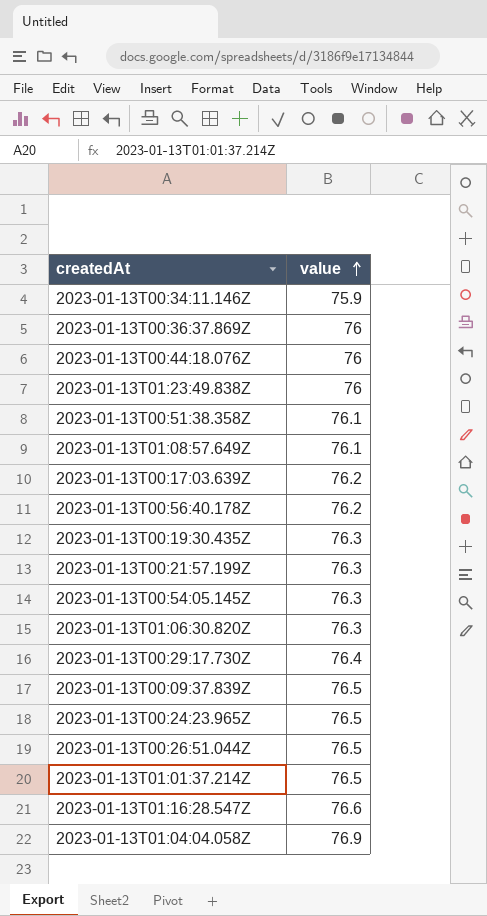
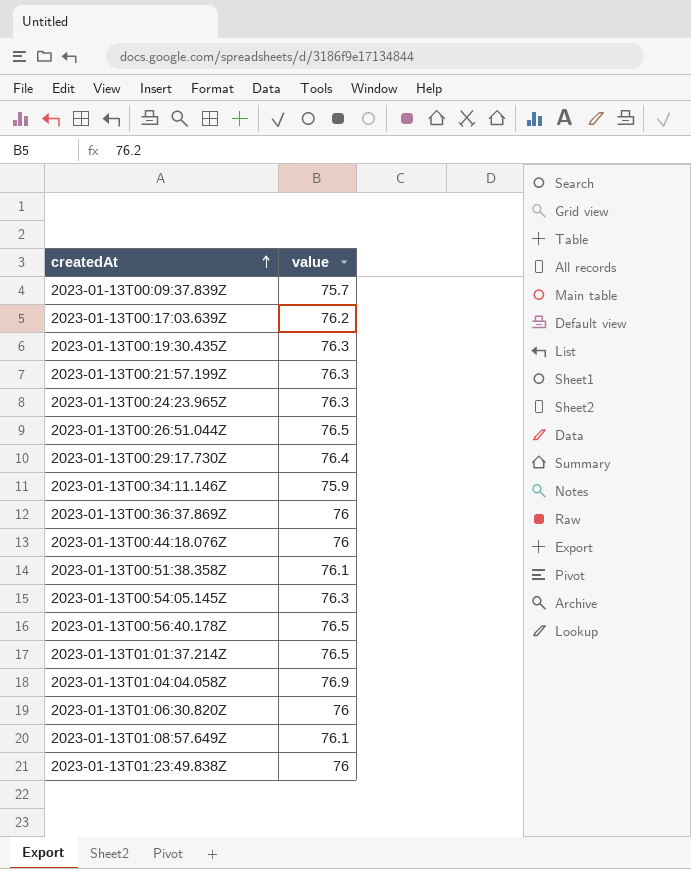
row order: value ascending -> createdAt ascending
row 2023-01-13T01:16:28.547Z: 76.6 -> none
2023-01-13T00:09:37.839Z | value: 76.5 -> 75.7
2023-01-13T00:24:23.965Z | value: 76.5 -> 76.3
2023-01-13T00:56:40.178Z | value: 76.2 -> 76.5
2023-01-13T01:06:30.820Z | value: 76.3 -> 76

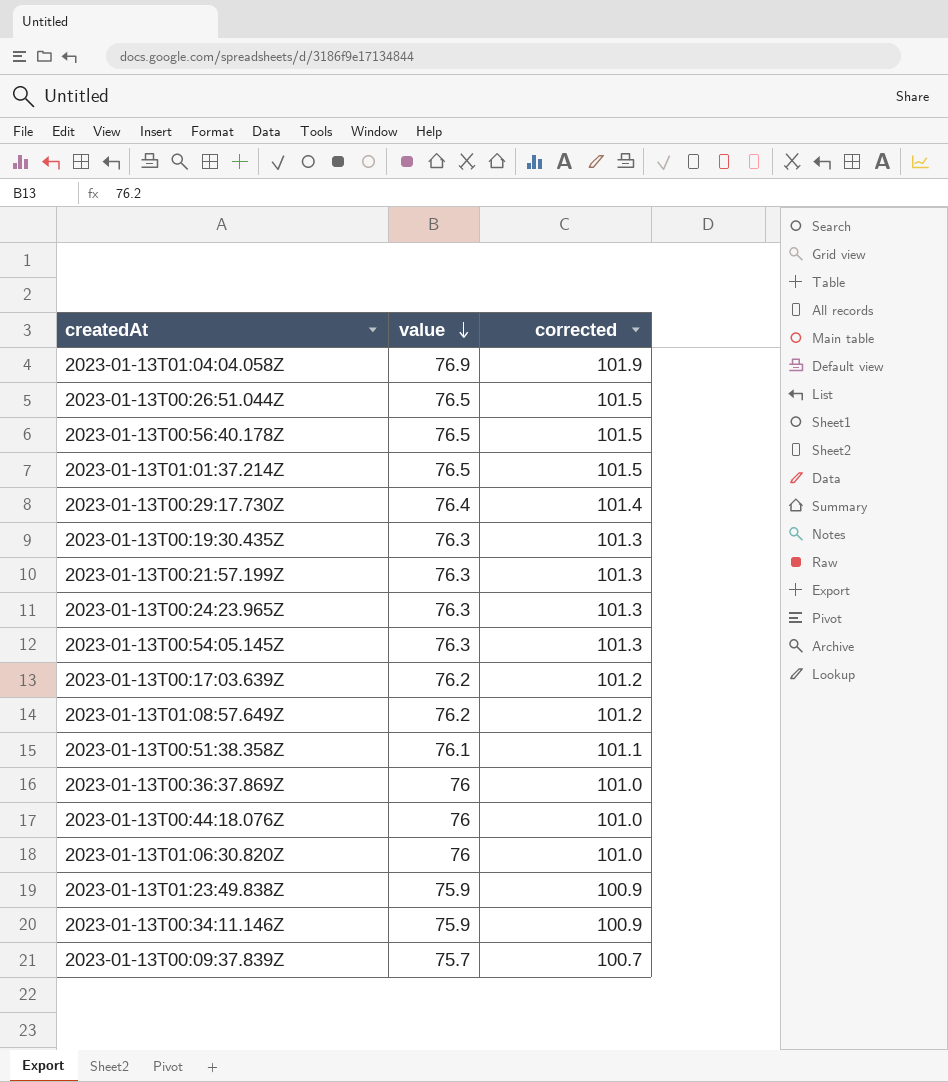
row order: createdAt ascending -> value descending
column corrected | formula: none -> [value] + 25
2023-01-13T01:08:57.649Z | value: 76.1 -> 76.2
2023-01-13T01:23:49.838Z | value: 76 -> 75.9

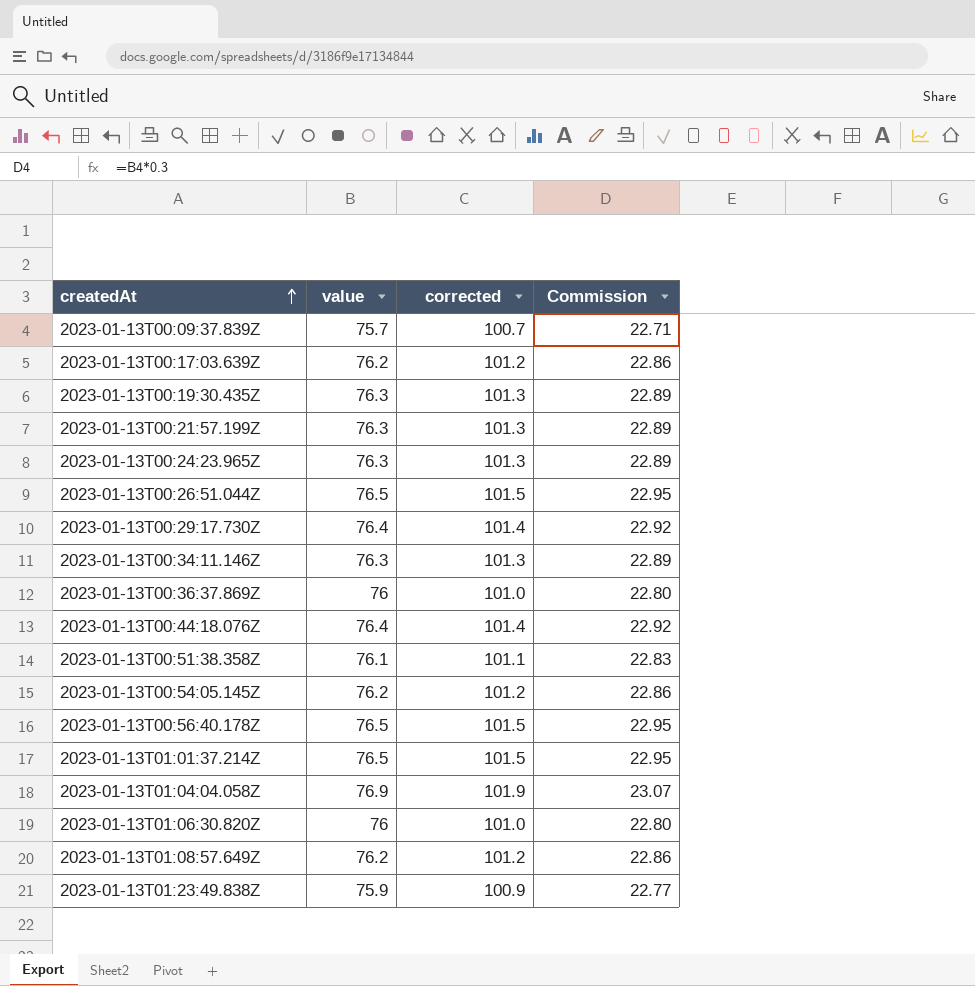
row order: value descending -> createdAt ascending
column Commission | formula: none -> [value] * 0.3
2023-01-13T00:34:11.146Z | value: 75.9 -> 76.3
2023-01-13T00:34:11.146Z | corrected: 100.9 -> 101.3
2023-01-13T00:44:18.076Z | value: 76 -> 76.4
2023-01-13T00:44:18.076Z | corrected: 101.0 -> 101.4
2023-01-13T00:54:05.145Z | value: 76.3 -> 76.2
2023-01-13T00:54:05.145Z | corrected: 101.3 -> 101.2

